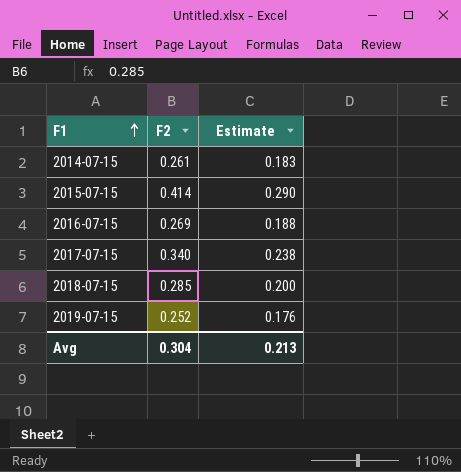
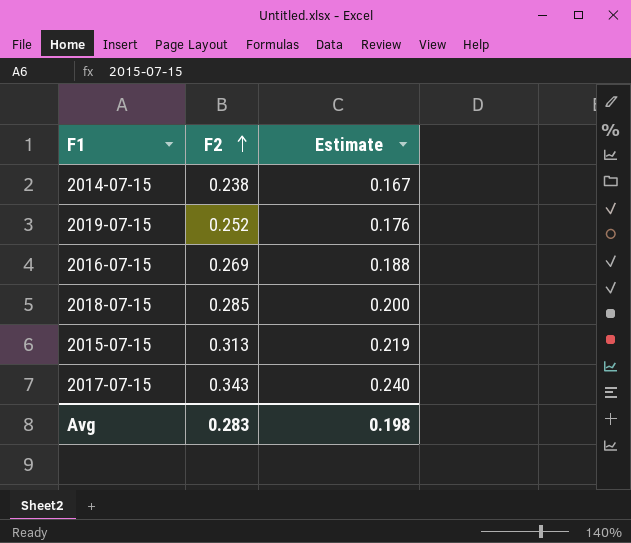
row order: F1 ascending -> F2 ascending
2014-07-15 | F2: 0.261 -> 0.238
2014-07-15 | Estimate: 0.183 -> 0.167
2015-07-15 | F2: 0.414 -> 0.313
2015-07-15 | Estimate: 0.290 -> 0.219
2017-07-15 | F2: 0.340 -> 0.343
2017-07-15 | Estimate: 0.238 -> 0.240
Avg | F2: 0.304 -> 0.283
Avg | Estimate: 0.213 -> 0.198

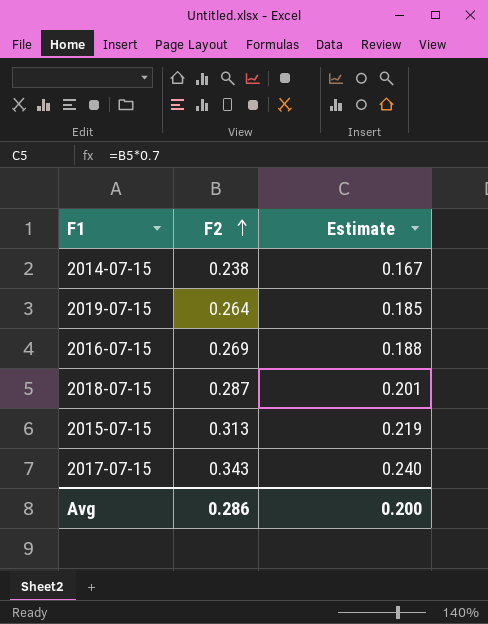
2019-07-15 | F2: 0.252 -> 0.264
2019-07-15 | Estimate: 0.176 -> 0.185
2018-07-15 | F2: 0.285 -> 0.287
2018-07-15 | Estimate: 0.200 -> 0.201
Avg | F2: 0.283 -> 0.286
Avg | Estimate: 0.198 -> 0.200

